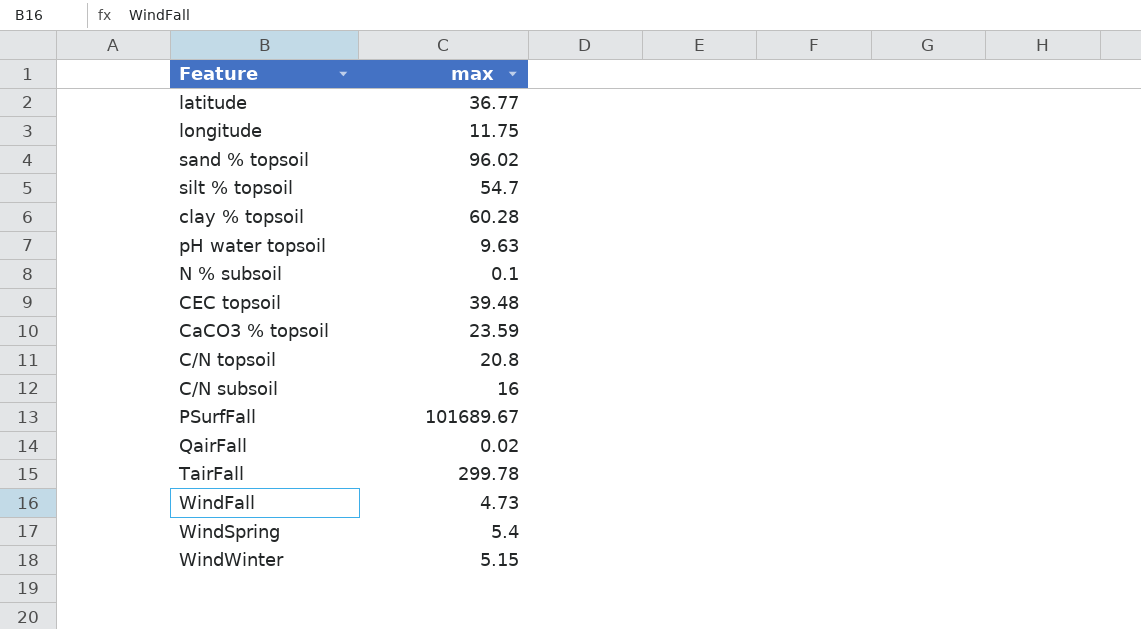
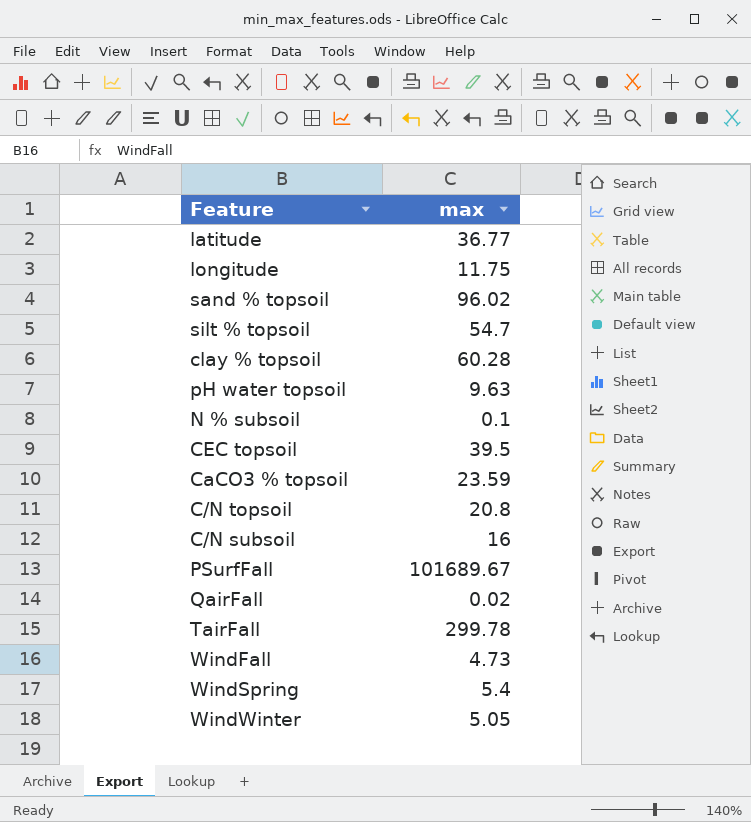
CEC topsoil | max: 39.48 -> 39.5
WindWinter | max: 5.15 -> 5.05

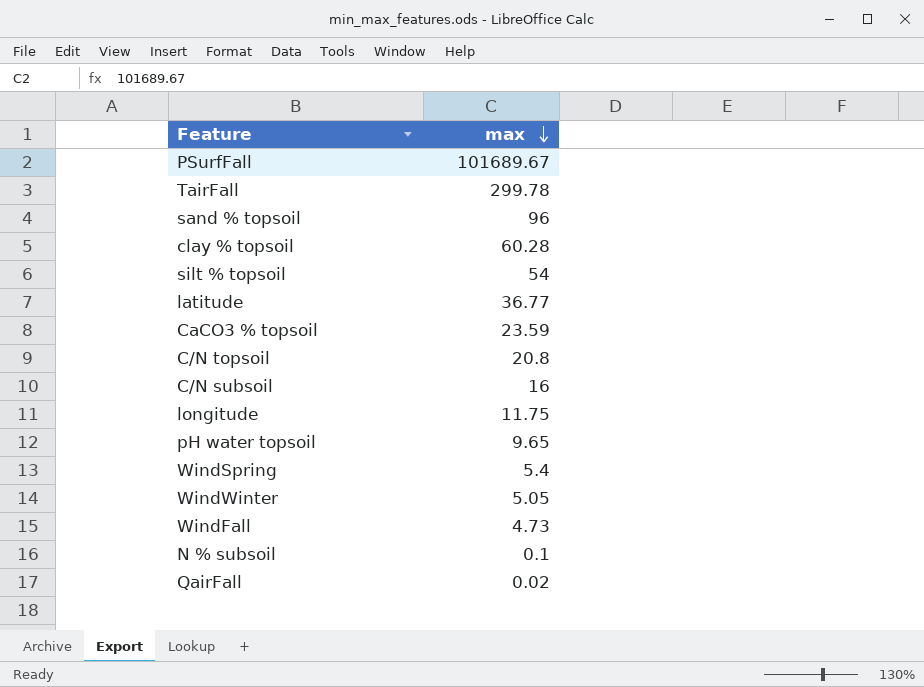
row order: none -> max descending
row CEC topsoil: 39.5 -> none
sand % topsoil | max: 96.02 -> 96
silt % topsoil | max: 54.7 -> 54
pH water topsoil | max: 9.63 -> 9.65

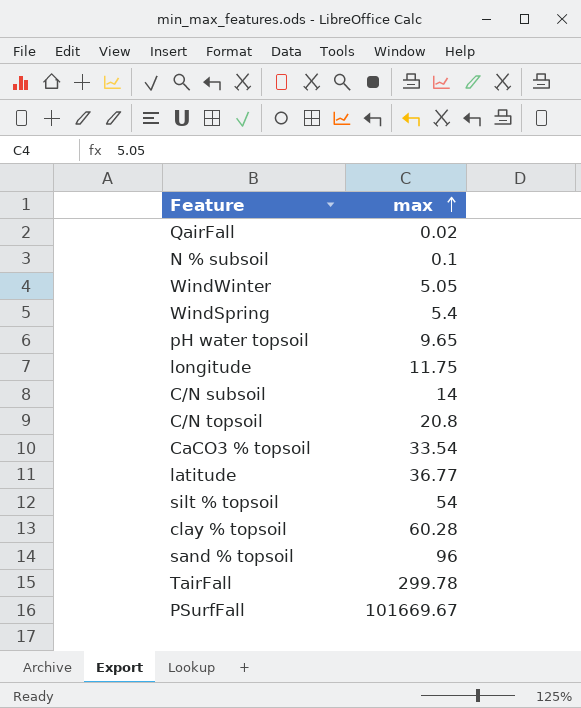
row order: max descending -> max ascending
row WindFall: 4.73 -> none
C/N subsoil | max: 16 -> 14
CaCO3 % topsoil | max: 23.59 -> 33.54
PSurfFall | max: 101689.67 -> 101669.67

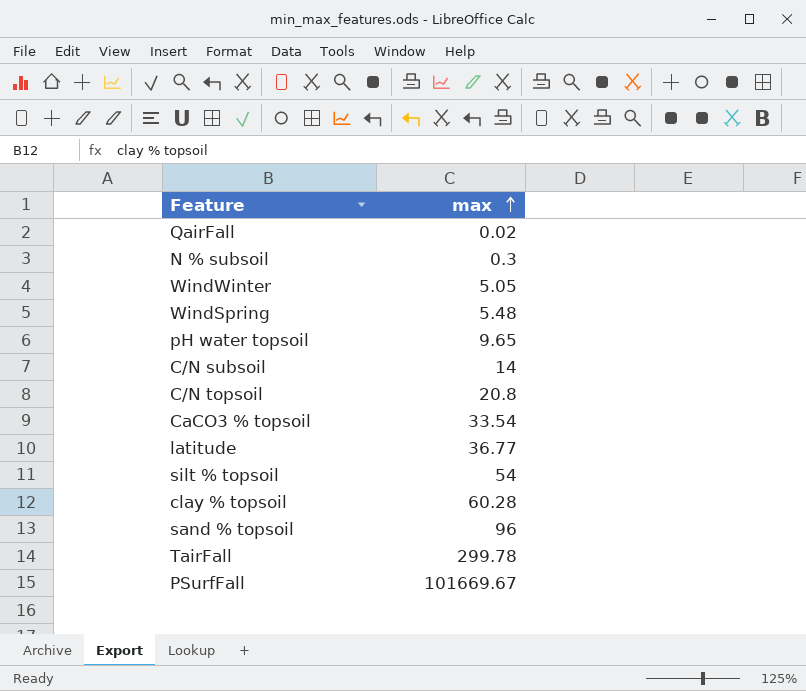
row longitude: 11.75 -> none
N % subsoil | max: 0.1 -> 0.3
WindSpring | max: 5.4 -> 5.48

